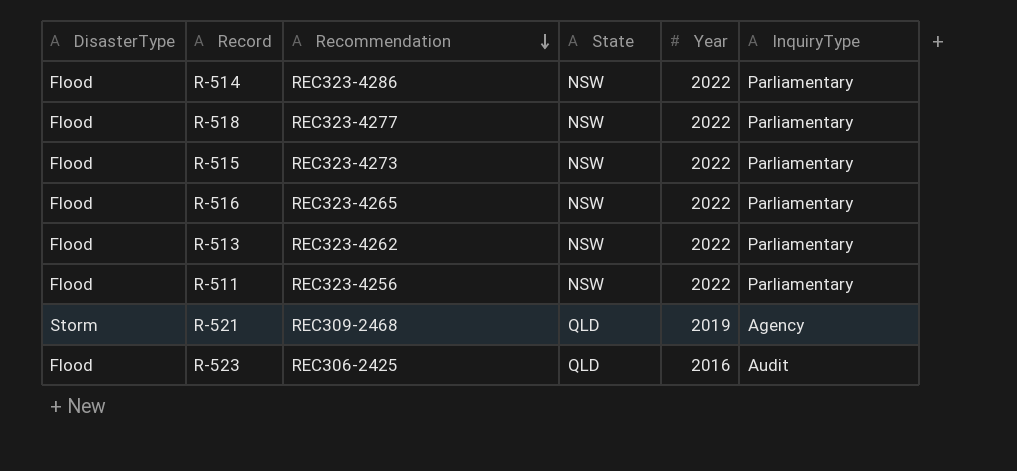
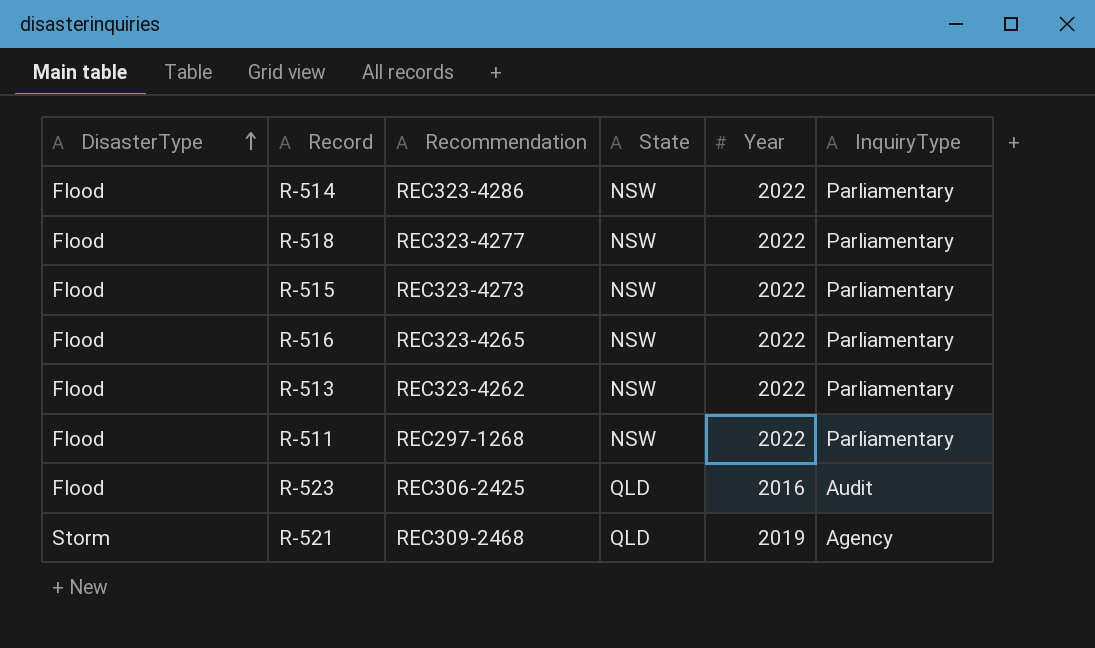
row order: Recommendation descending -> DisasterType ascending
R-511 | Recommendation: REC323-4256 -> REC297-1268

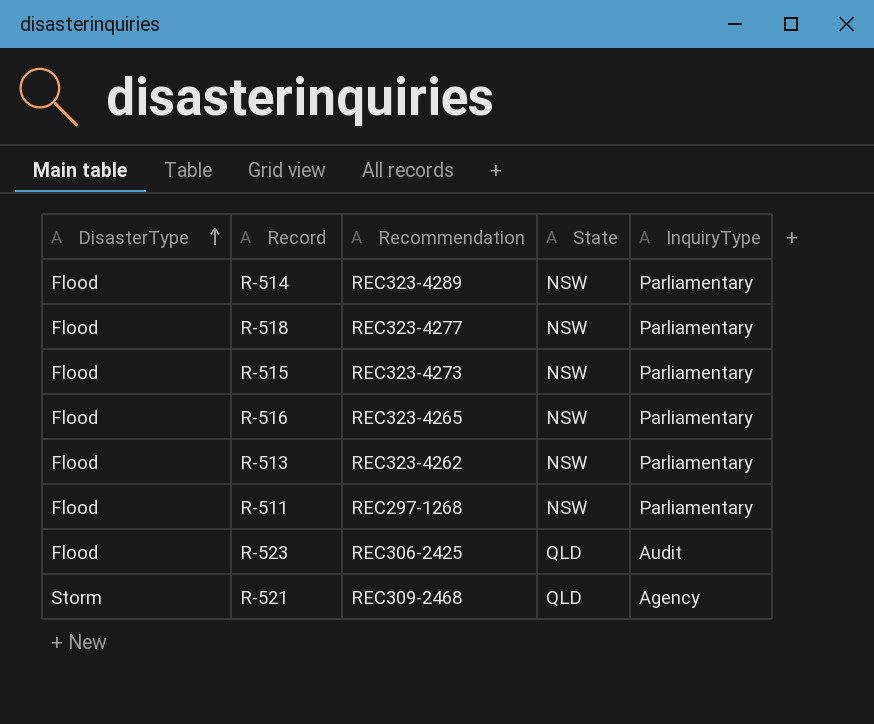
column Year | position: 5 -> none
R-514 | Recommendation: REC323-4286 -> REC323-4289

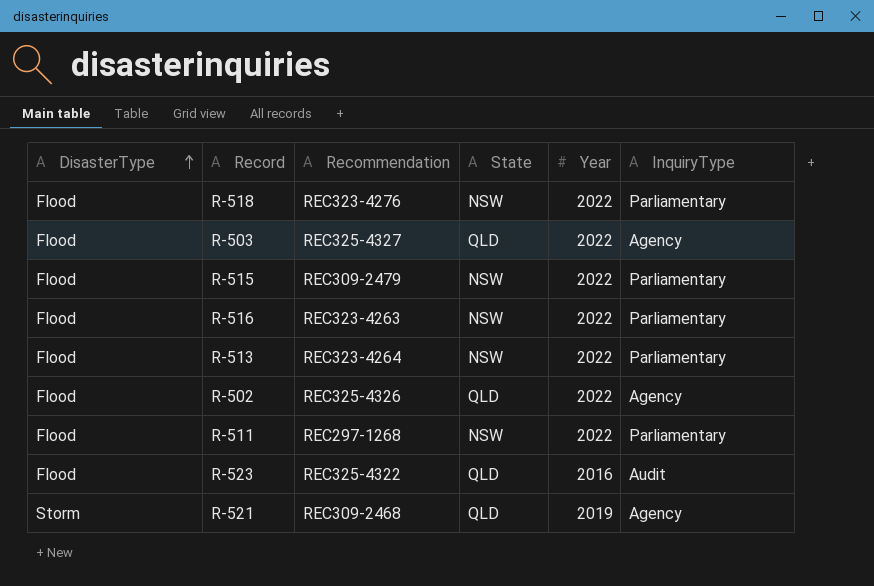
column Year | position: none -> 5
row R-514: Flood | REC323-4289 | NSW | Parliamentary -> none
R-518 | Recommendation: REC323-4277 -> REC323-4276
row R-503: none -> Flood | REC325-4327 | QLD | 2022 | Agency
R-515 | Recommendation: REC323-4273 -> REC309-2479
R-516 | Recommendation: REC323-4265 -> REC323-4263
R-513 | Recommendation: REC323-4262 -> REC323-4264
row R-502: none -> Flood | REC325-4326 | QLD | 2022 | Agency
R-523 | Recommendation: REC306-2425 -> REC325-4322

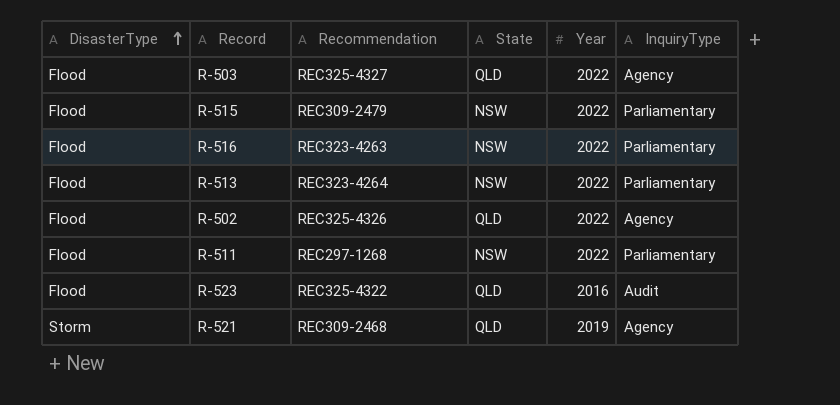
row R-518: Flood | REC323-4276 | NSW | 2022 | Parliamentary -> none

